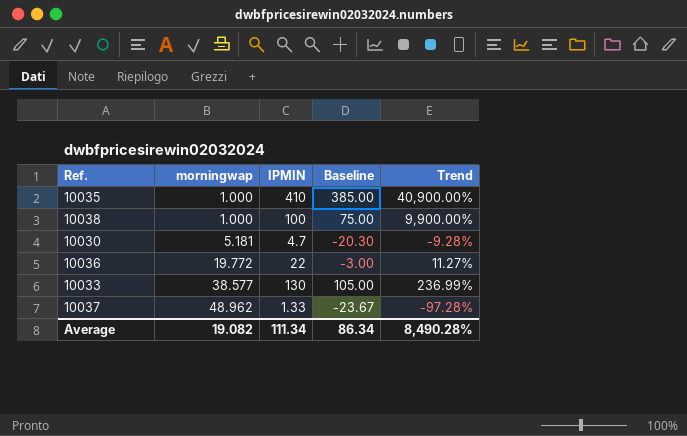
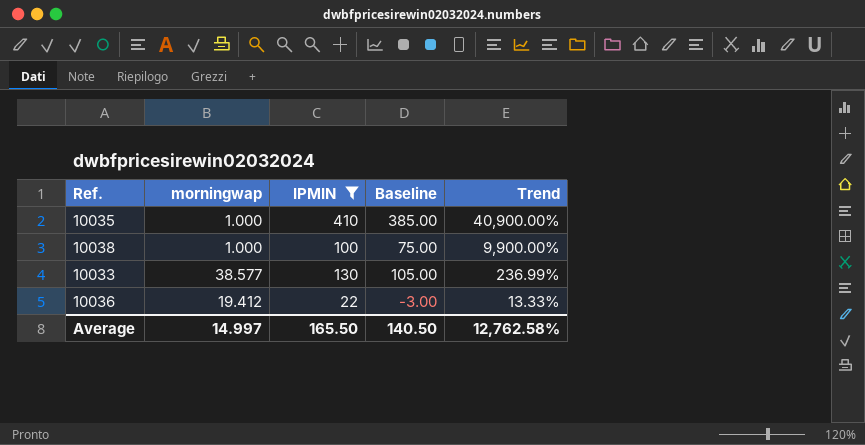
filter: none -> IPMIN >= 22
row order: morningwap ascending -> Trend descending
10036 | morningwap: 19.772 -> 19.412
10036 | Trend: 11.27% -> 13.33%
Average | morningwap: 19.082 -> 14.997
Average | IPMIN: 111.34 -> 165.50
Average | Baseline: 86.34 -> 140.50
Average | Trend: 8,490.28% -> 12,762.58%

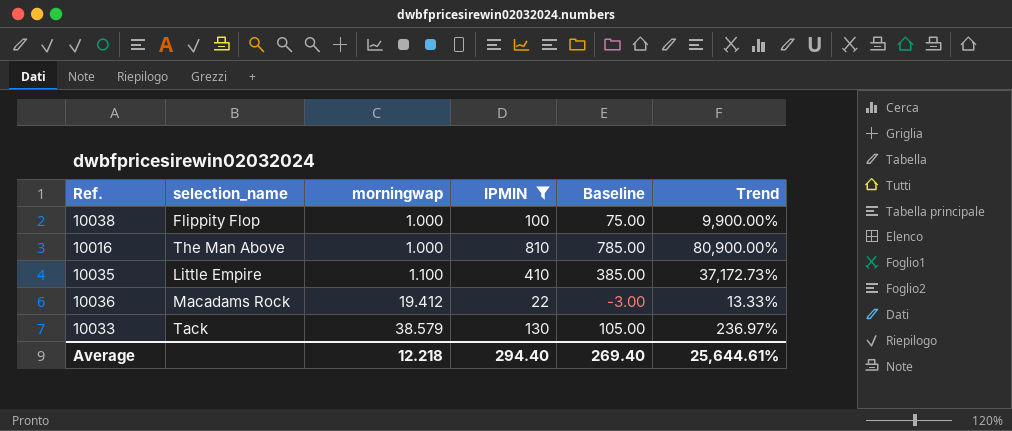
row order: Trend descending -> morningwap ascending
column selection_name | position: none -> 2
row 10016: none -> The Man Above | 1.000 | 810 | 785.00 | 80,900.00%
10035 | morningwap: 1.000 -> 1.100
10035 | Trend: 40,900.00% -> 37,172.73%
10033 | morningwap: 38.577 -> 38.579
10033 | Trend: 236.99% -> 236.97%
Average | morningwap: 14.997 -> 12.218
Average | IPMIN: 165.50 -> 294.40
Average | Baseline: 140.50 -> 269.40
Average | Trend: 12,762.58% -> 25,644.61%

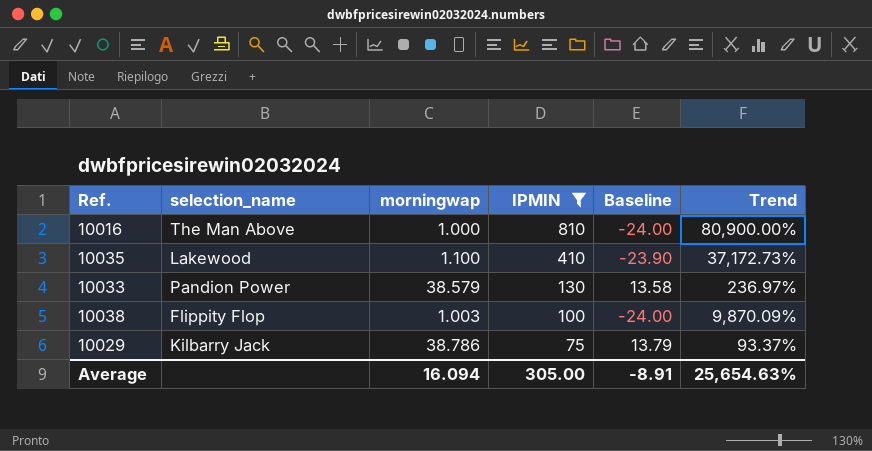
row order: morningwap ascending -> IPMIN descending
column Baseline | formula: [IPMIN] - 25 -> [morningwap] - 25
row 10036: Macadams Rock | 19.412 | 22 | -3.00 | 13.33% -> none
10035 | selection_name: Little Empire -> Lakewood
10033 | selection_name: Tack -> Pandion Power
10038 | morningwap: 1.000 -> 1.003
10038 | Trend: 9,900.00% -> 9,870.09%
row 10029: none -> Kilbarry Jack | 38.786 | 75 | 13.79 | 93.37%
Average | morningwap: 12.218 -> 16.094
Average | IPMIN: 294.40 -> 305.00
Average | Baseline: 269.40 -> -8.91
Average | Trend: 25,644.61% -> 25,654.63%

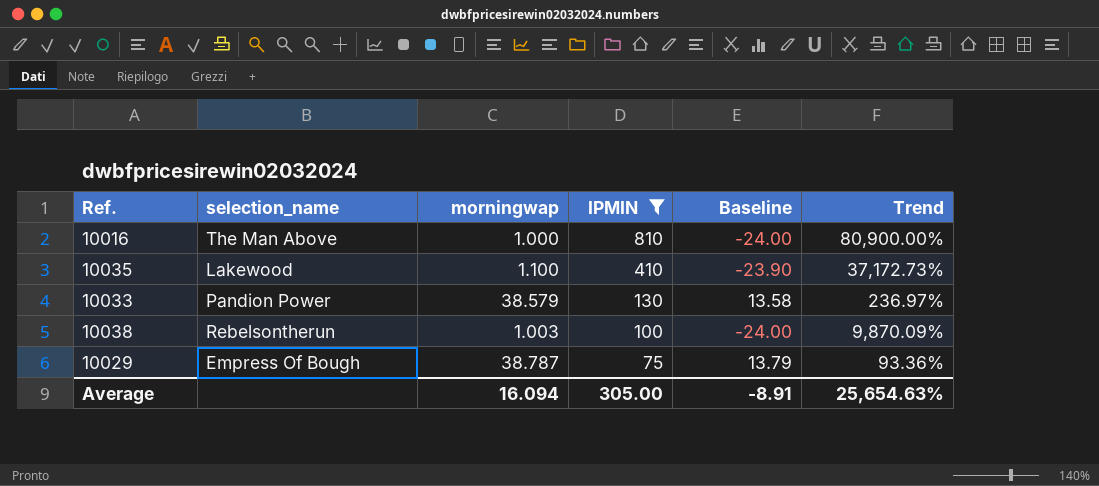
10038 | selection_name: Flippity Flop -> Rebelsontherun
10029 | selection_name: Kilbarry Jack -> Empress Of Bough
10029 | morningwap: 38.786 -> 38.787
10029 | Trend: 93.37% -> 93.36%

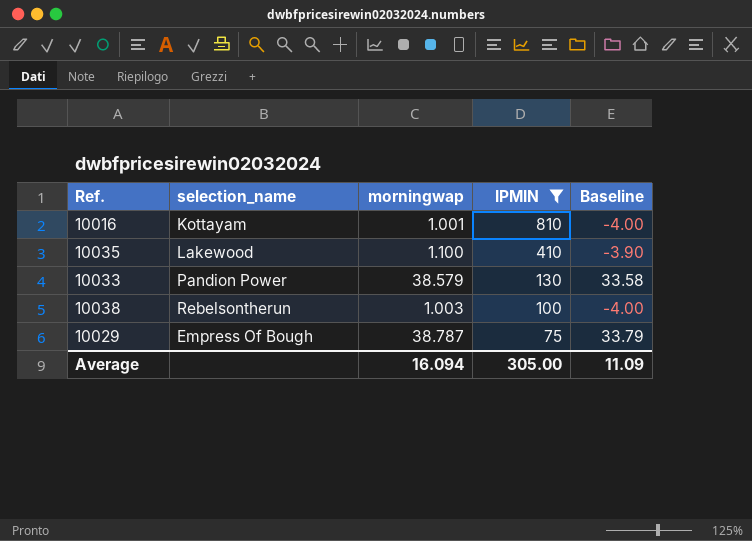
column Trend | formula: ([IPMIN] - [morningwap]) / [morningwap] -> none
column Baseline | formula: [morningwap] - 25 -> [morningwap] - 5
10016 | selection_name: The Man Above -> Kottayam
10016 | morningwap: 1.000 -> 1.001
Average | Baseline: -8.91 -> 11.09

